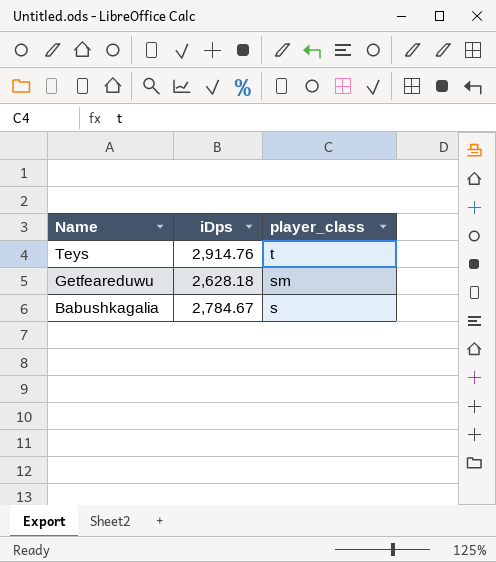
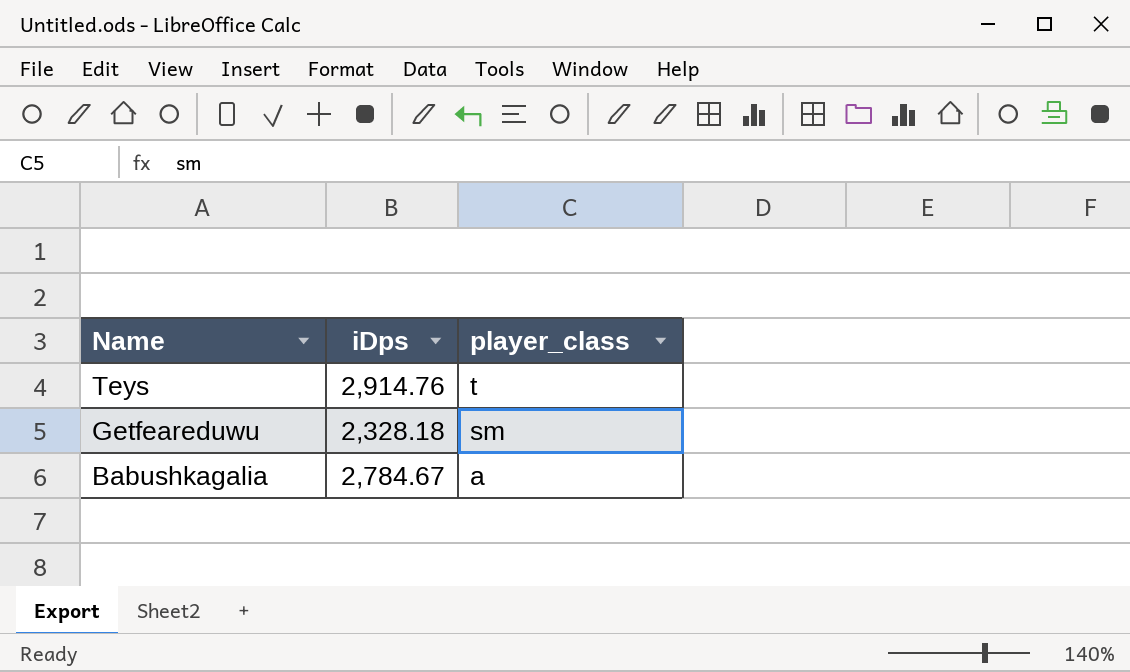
Getfeareduwu | iDps: 2,628.18 -> 2,328.18
Babushkagalia | player_class: s -> a

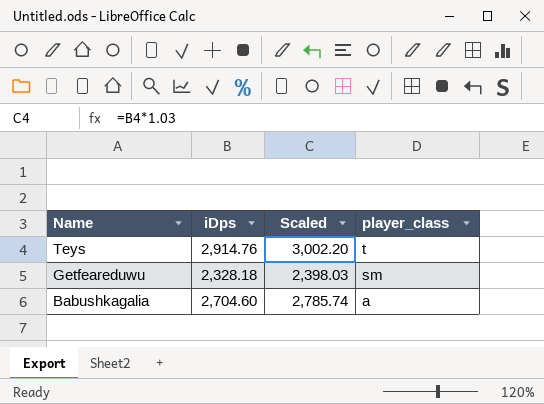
column Scaled | formula: none -> [iDps] * 1.03
Babushkagalia | iDps: 2,784.67 -> 2,704.60

